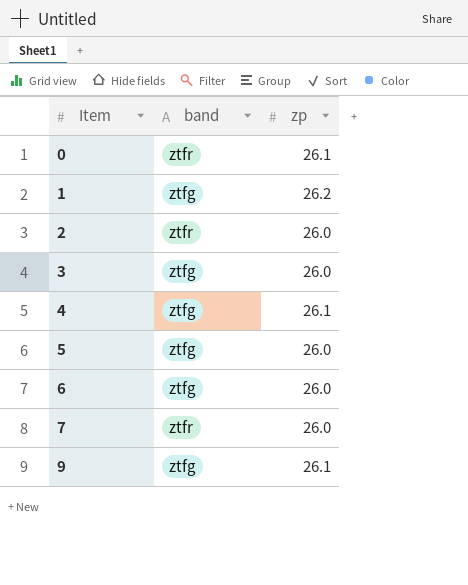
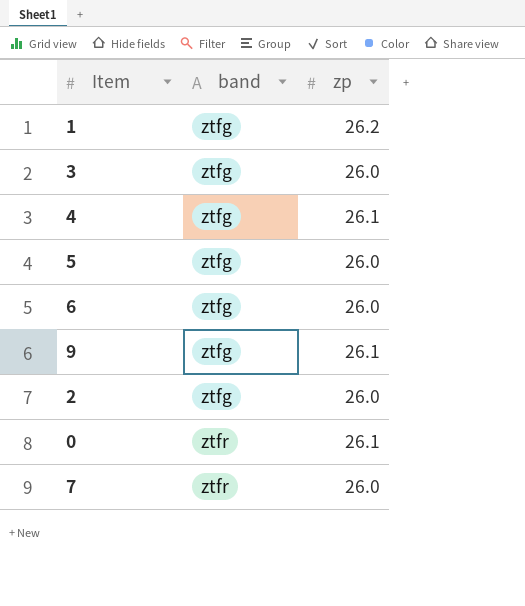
row order: Item ascending -> band ascending
2 | band: ztfr -> ztfg

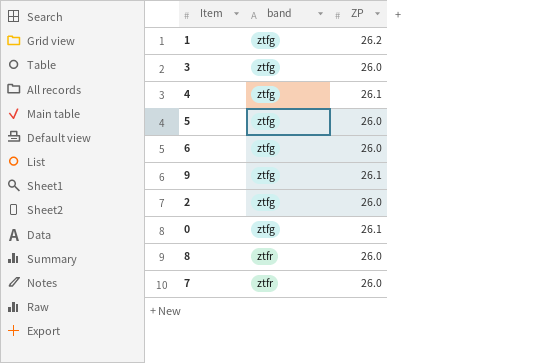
column name: zp -> ZP
0 | band: ztfr -> ztfg
row 8: none -> ztfr | 26.0

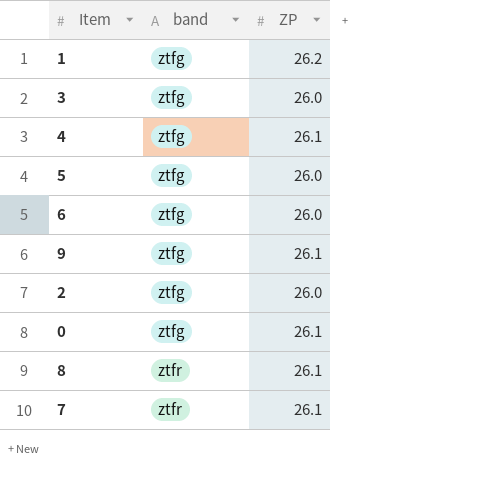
8 | ZP: 26.0 -> 26.1
7 | ZP: 26.0 -> 26.1

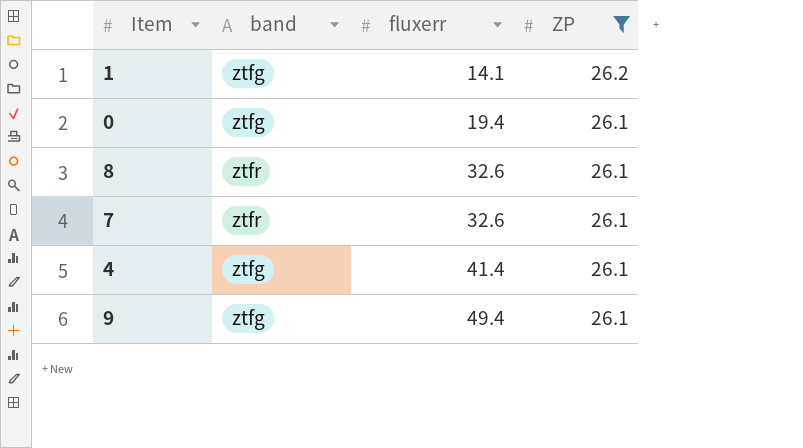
filter: none -> ZP != 26.0
row order: band ascending -> fluxerr ascending
column fluxerr | position: none -> 3

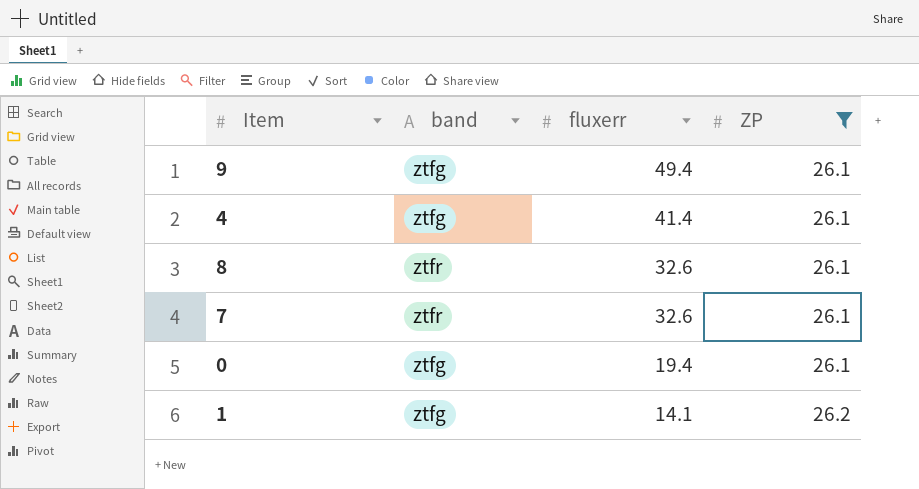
row order: fluxerr ascending -> fluxerr descending

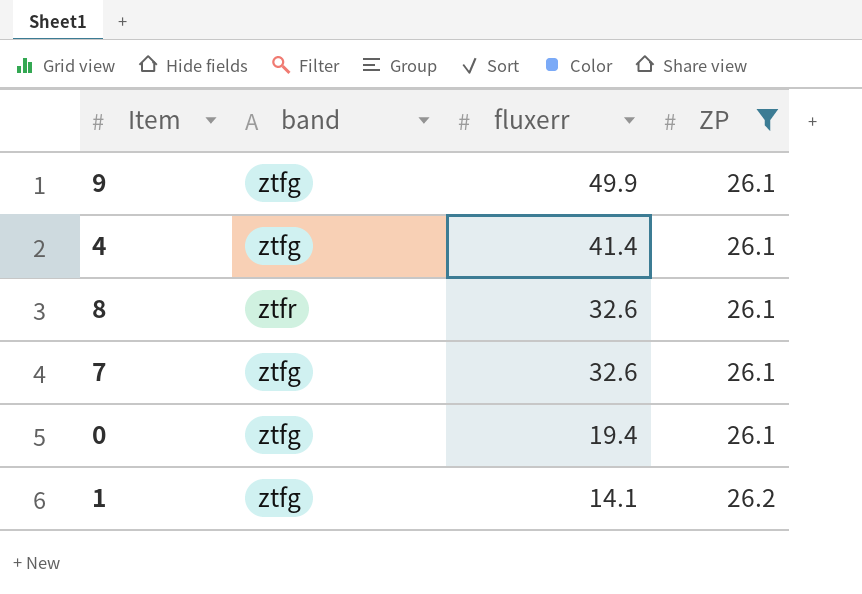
9 | fluxerr: 49.4 -> 49.9
7 | band: ztfr -> ztfg

